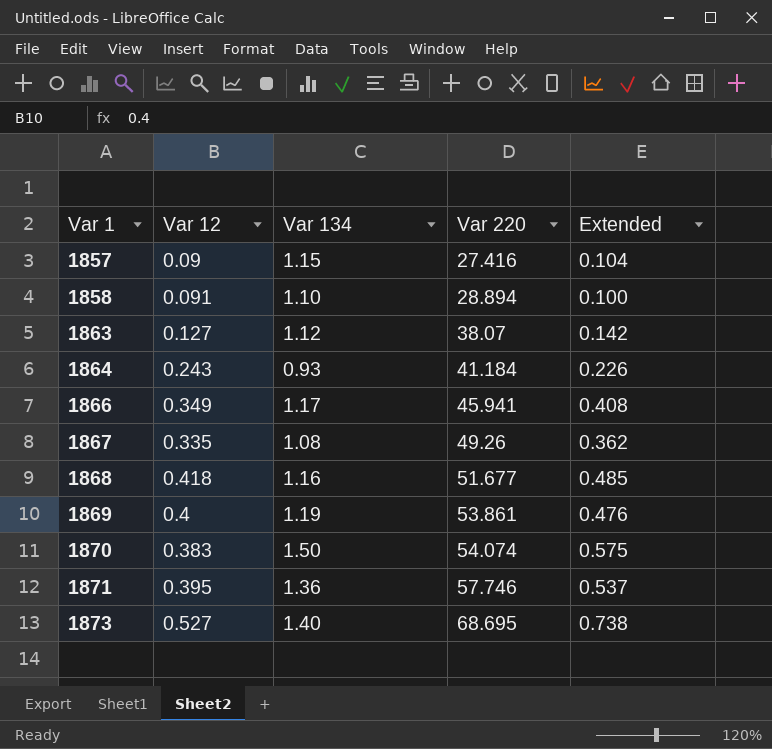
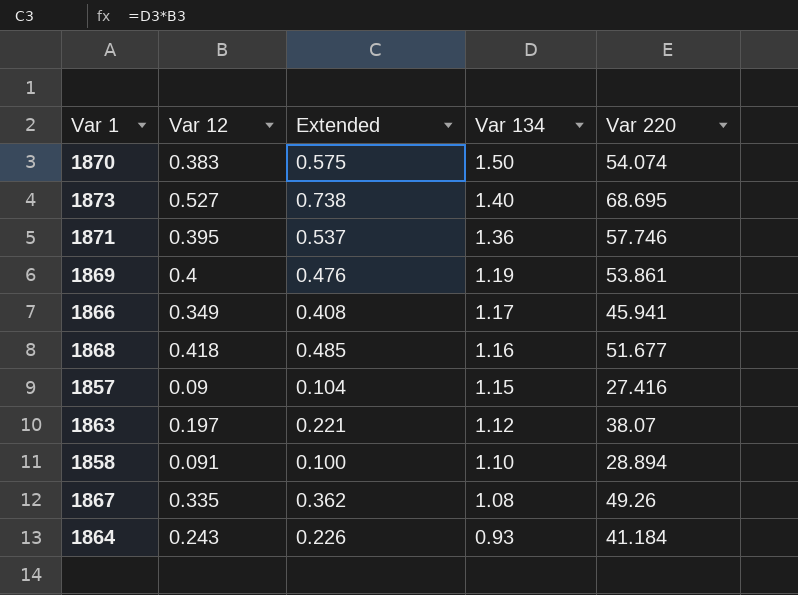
row order: Var 1 ascending -> Var 134 descending
column Extended | position: 5 -> 3
1863 | Var 12: 0.127 -> 0.197
1863 | Extended: 0.142 -> 0.221

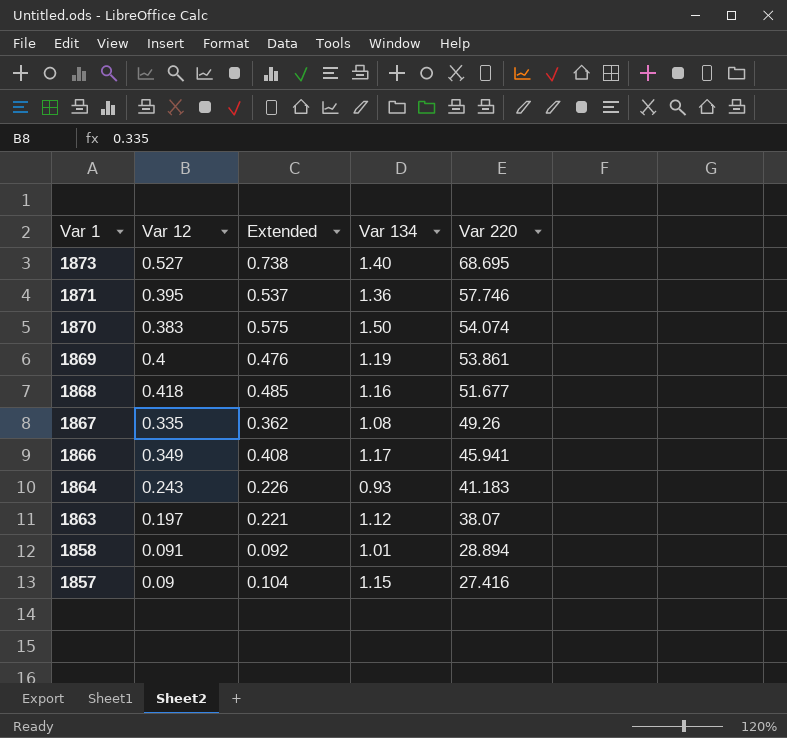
row order: Var 134 descending -> Var 1 descending
1864 | Var 220: 41.184 -> 41.183
1858 | Extended: 0.100 -> 0.092
1858 | Var 134: 1.10 -> 1.01

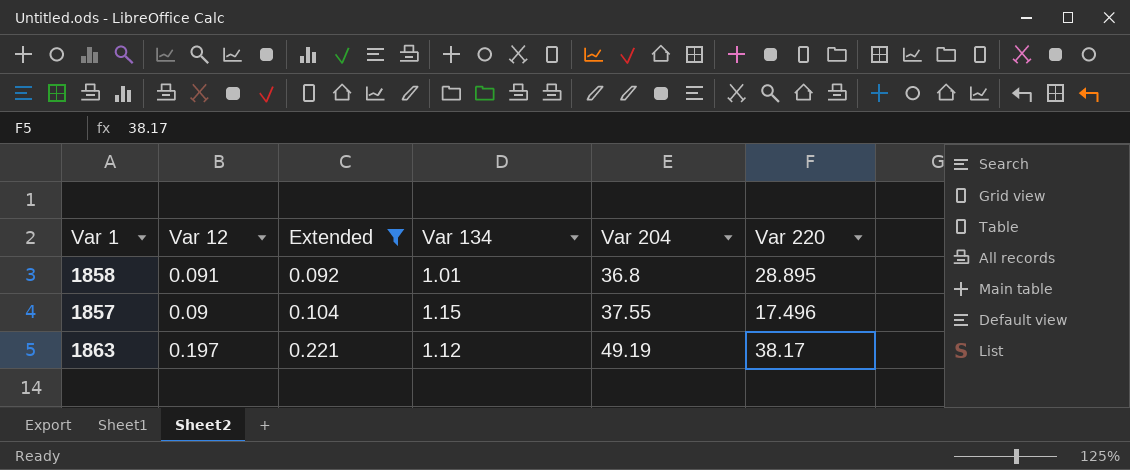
filter: none -> Extended <= 0.221
row order: Var 1 descending -> Extended ascending
column Var 204 | position: none -> 5
1858 | Var 220: 28.894 -> 28.895
1857 | Var 220: 27.416 -> 17.496
1863 | Var 220: 38.07 -> 38.17

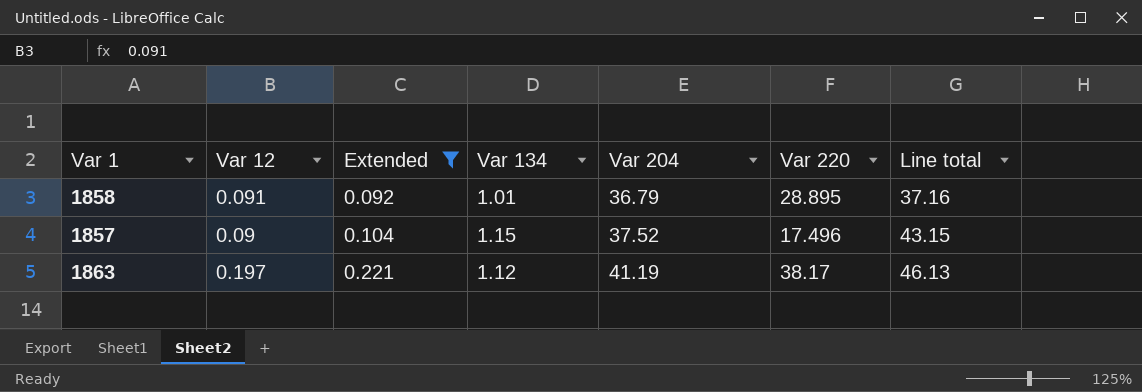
column Line total | formula: none -> [Var 134] * [Var 204]
1858 | Var 204: 36.8 -> 36.79
1857 | Var 204: 37.55 -> 37.52
1863 | Var 204: 49.19 -> 41.19

